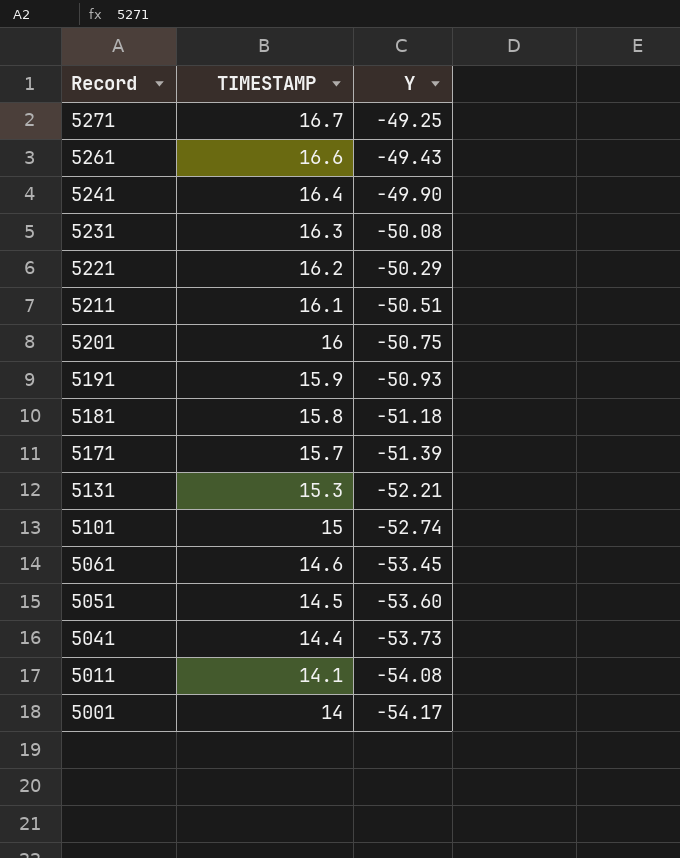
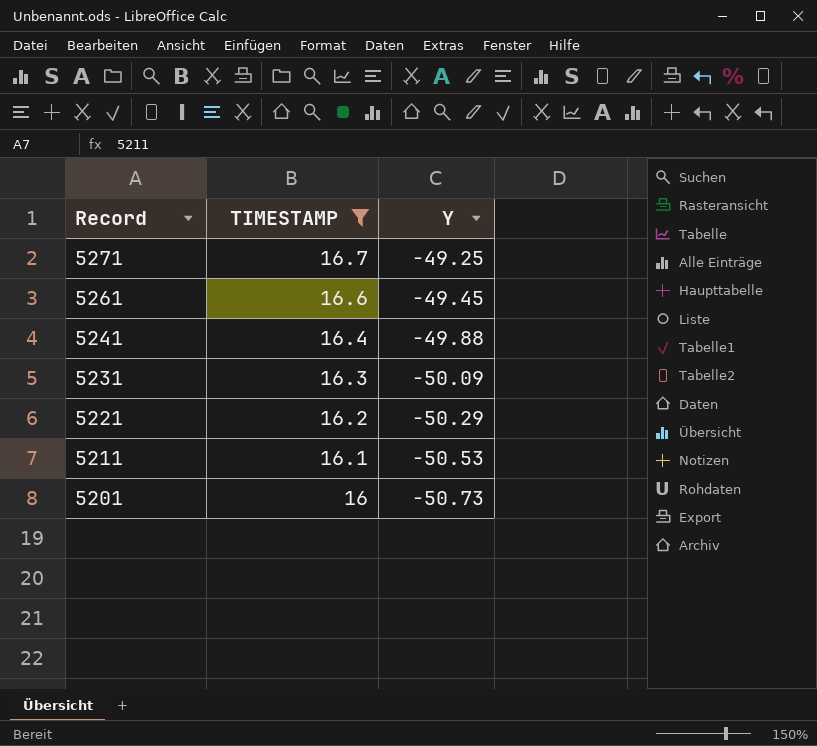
filter: none -> TIMESTAMP >= 16
5261 | Y: -49.43 -> -49.45
5241 | Y: -49.90 -> -49.88
5231 | Y: -50.08 -> -50.09
5211 | Y: -50.51 -> -50.53
5201 | Y: -50.75 -> -50.73

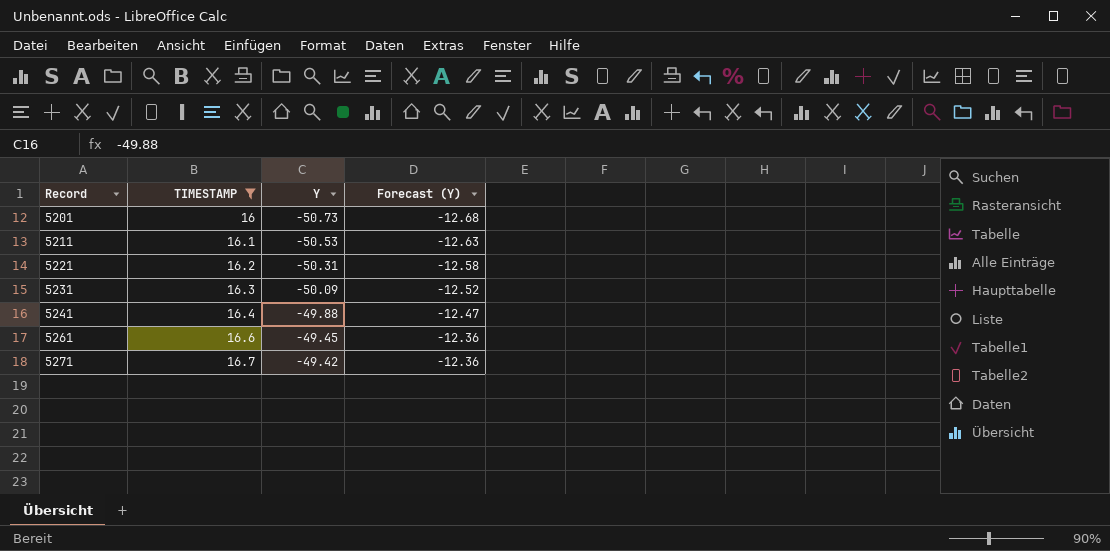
row order: Record descending -> Record ascending
column Forecast (Y) | formula: none -> [Y] * 0.25
5221 | Y: -50.29 -> -50.31
5271 | Y: -49.25 -> -49.42

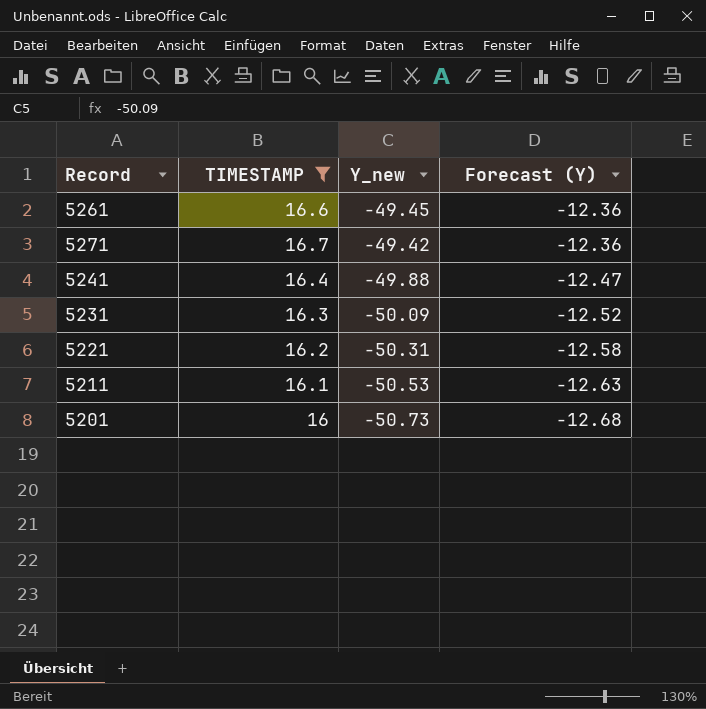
row order: Record ascending -> Forecast (Y) descending
column name: Y -> Y_new

